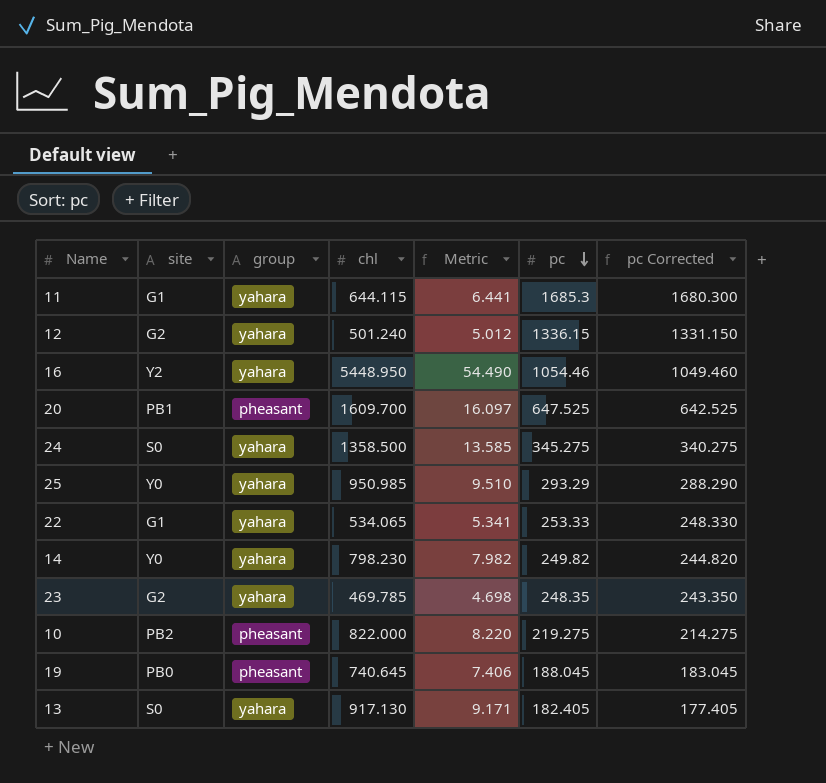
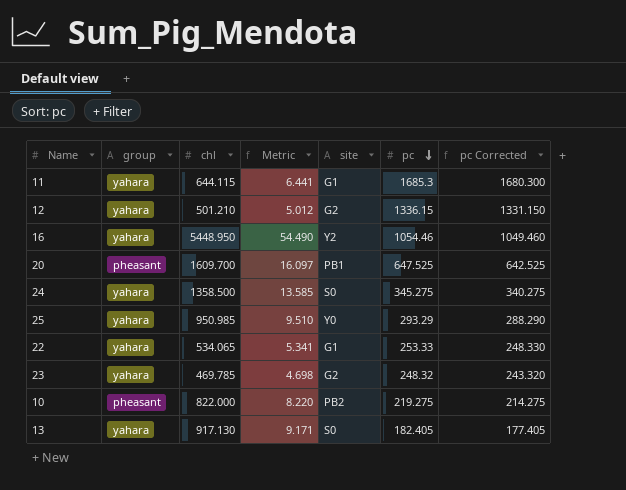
column site | position: 2 -> 5
row 14: Y0 | yahara | 798.230 | 7.982 | 249.82 | 244.820 -> none
row 19: PB0 | pheasant | 740.645 | 7.406 | 188.045 | 183.045 -> none
12 | chl: 501.240 -> 501.210
23 | pc: 248.35 -> 248.32
23 | pc Corrected: 243.350 -> 243.320

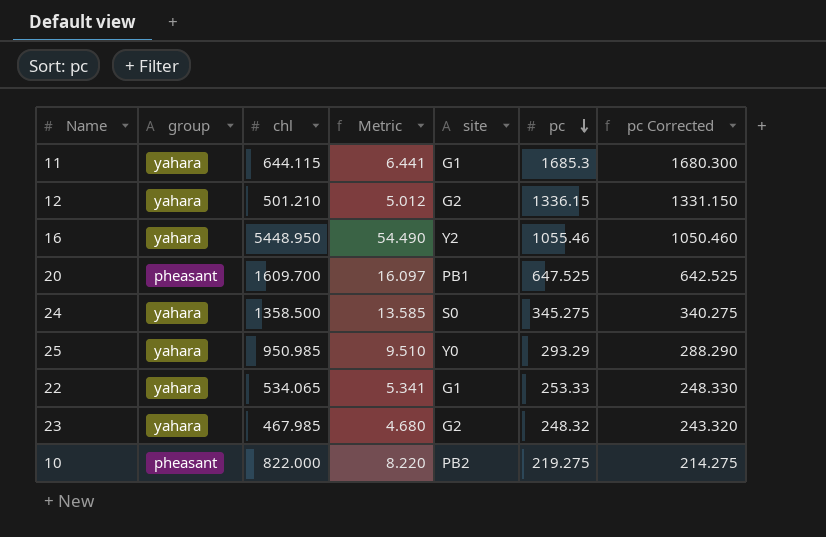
row 13: yahara | 917.130 | 9.171 | S0 | 182.405 | 177.405 -> none
16 | pc: 1054.46 -> 1055.46
16 | pc Corrected: 1049.460 -> 1050.460
23 | chl: 469.785 -> 467.985
23 | Metric: 4.698 -> 4.680

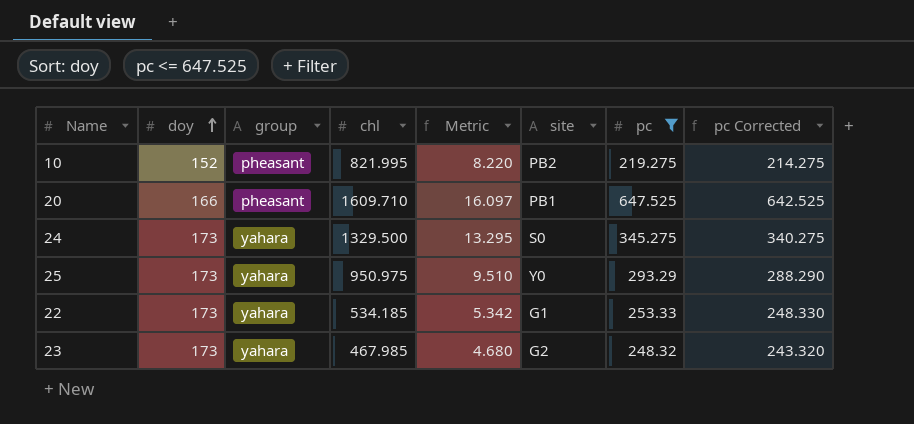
filter: none -> pc <= 647.525
row order: pc descending -> doy ascending
column doy | position: none -> 2
10 | chl: 822.000 -> 821.995
20 | chl: 1609.700 -> 1609.710
24 | chl: 1358.500 -> 1329.500
24 | Metric: 13.585 -> 13.295
25 | chl: 950.985 -> 950.975
22 | chl: 534.065 -> 534.185
22 | Metric: 5.341 -> 5.342

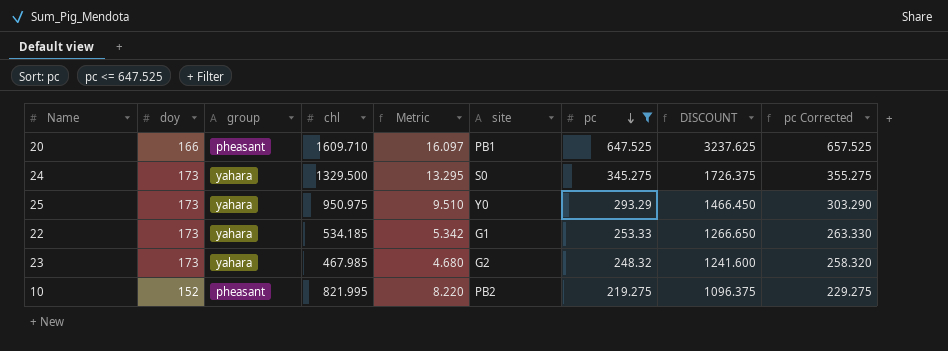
row order: doy ascending -> pc descending
column DISCOUNT | formula: none -> [pc] * 5
column pc Corrected | formula: [pc] - 5 -> [pc] + 10

